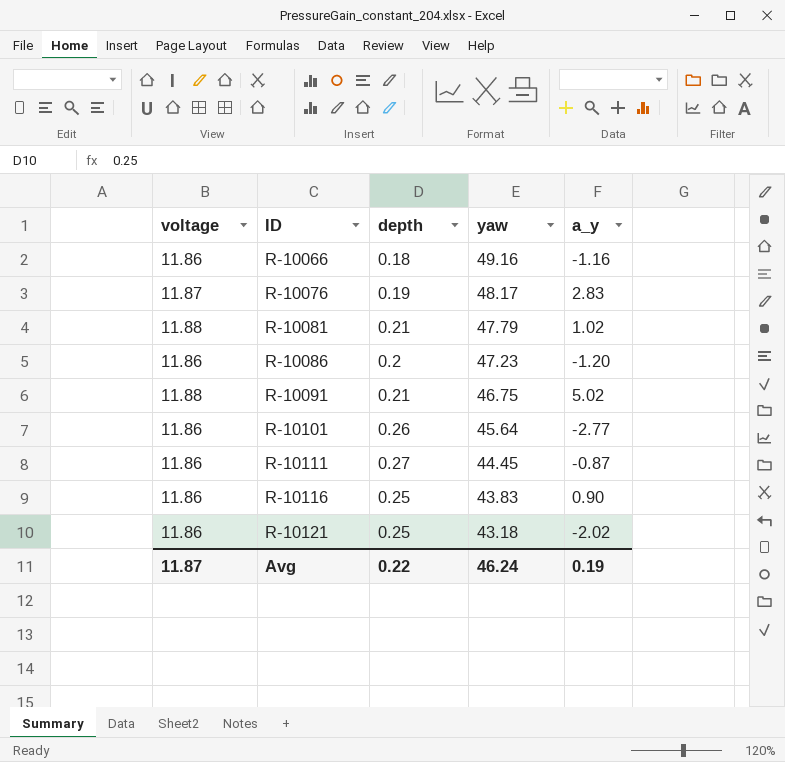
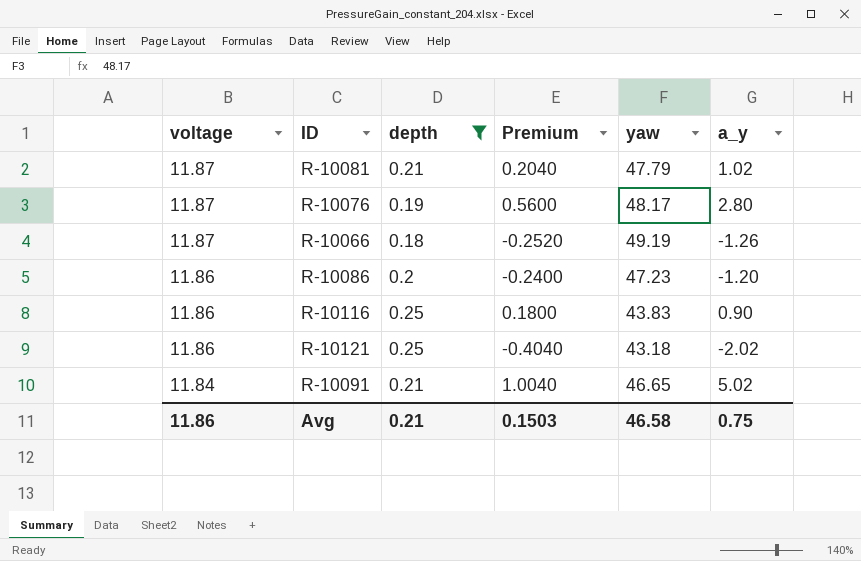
filter: none -> depth <= 0.25
row order: ID ascending -> voltage descending
column Premium | formula: none -> [a_y] * 0.2
R-10081 | voltage: 11.88 -> 11.87
R-10076 | a_y: 2.83 -> 2.80
R-10066 | voltage: 11.86 -> 11.87
R-10066 | yaw: 49.16 -> 49.19
R-10066 | a_y: -1.16 -> -1.26
R-10091 | voltage: 11.88 -> 11.84
R-10091 | yaw: 46.75 -> 46.65
Avg | voltage: 11.87 -> 11.86
Avg | depth: 0.22 -> 0.21
Avg | yaw: 46.24 -> 46.58
Avg | a_y: 0.19 -> 0.75

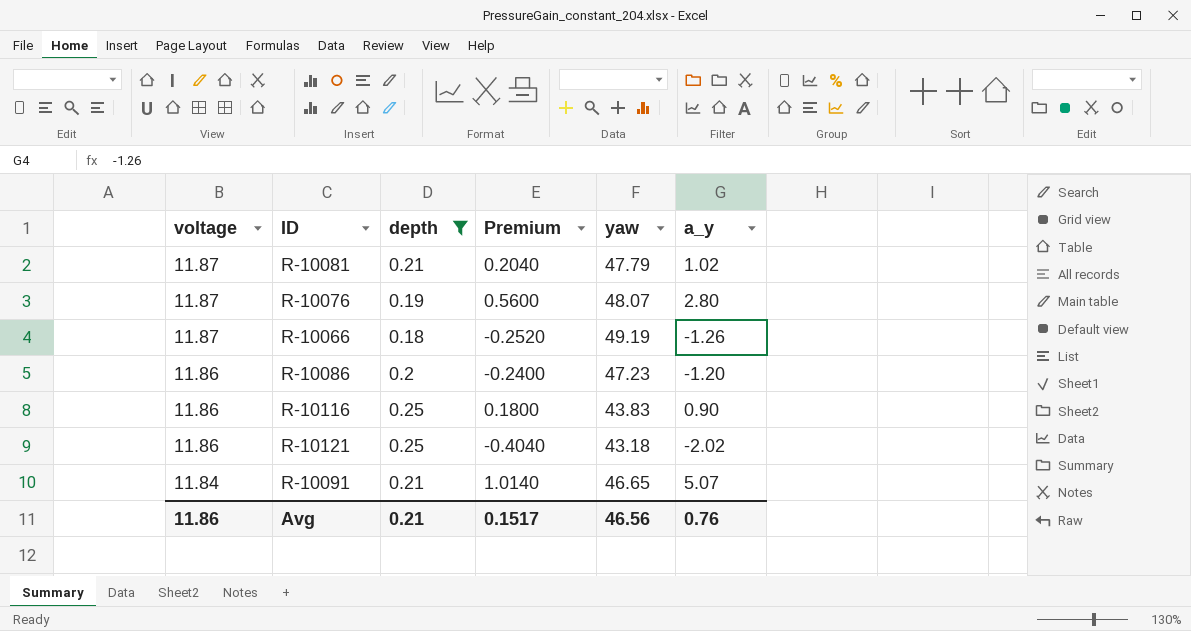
R-10076 | yaw: 48.17 -> 48.07
R-10091 | Premium: 1.0040 -> 1.0140
R-10091 | a_y: 5.02 -> 5.07
Avg | Premium: 0.1503 -> 0.1517
Avg | yaw: 46.58 -> 46.56
Avg | a_y: 0.75 -> 0.76

